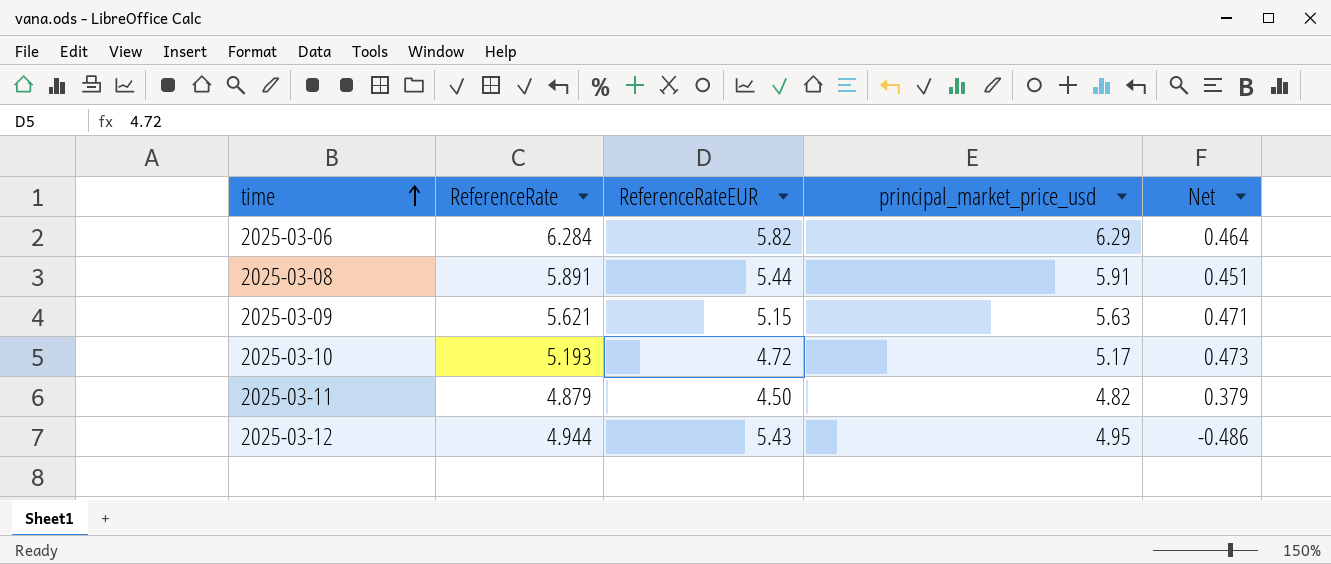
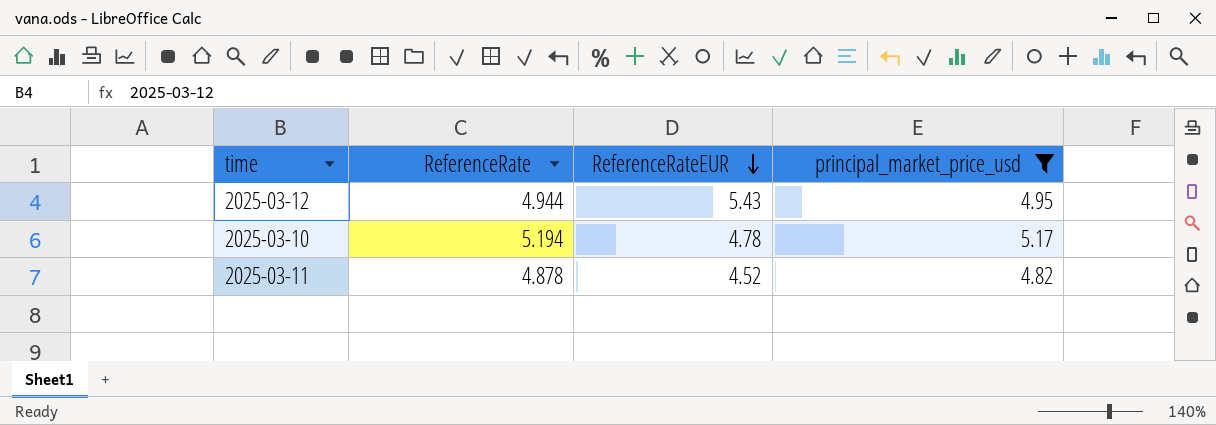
filter: none -> principal_market_price_usd <= 5.17
row order: time ascending -> ReferenceRateEUR descending
column Net | formula: [ReferenceRate] - [ReferenceRateEUR] -> none
2025-03-10 | ReferenceRate: 5.193 -> 5.194
2025-03-10 | ReferenceRateEUR: 4.72 -> 4.78
2025-03-11 | ReferenceRate: 4.879 -> 4.878
2025-03-11 | ReferenceRateEUR: 4.50 -> 4.52

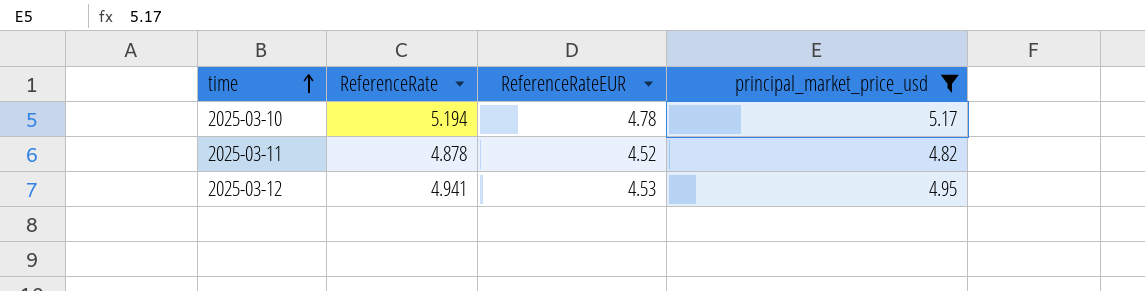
row order: ReferenceRateEUR descending -> time ascending
2025-03-12 | ReferenceRate: 4.944 -> 4.941
2025-03-12 | ReferenceRateEUR: 5.43 -> 4.53

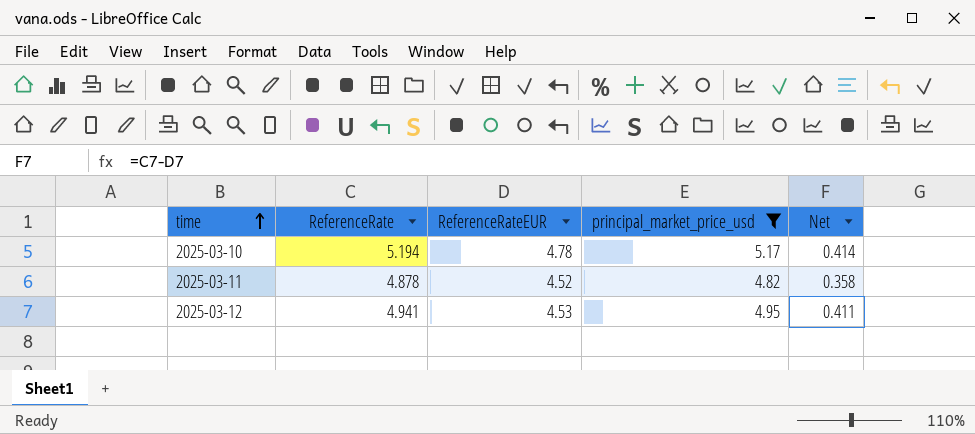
column Net | formula: none -> [ReferenceRate] - [ReferenceRateEUR]

